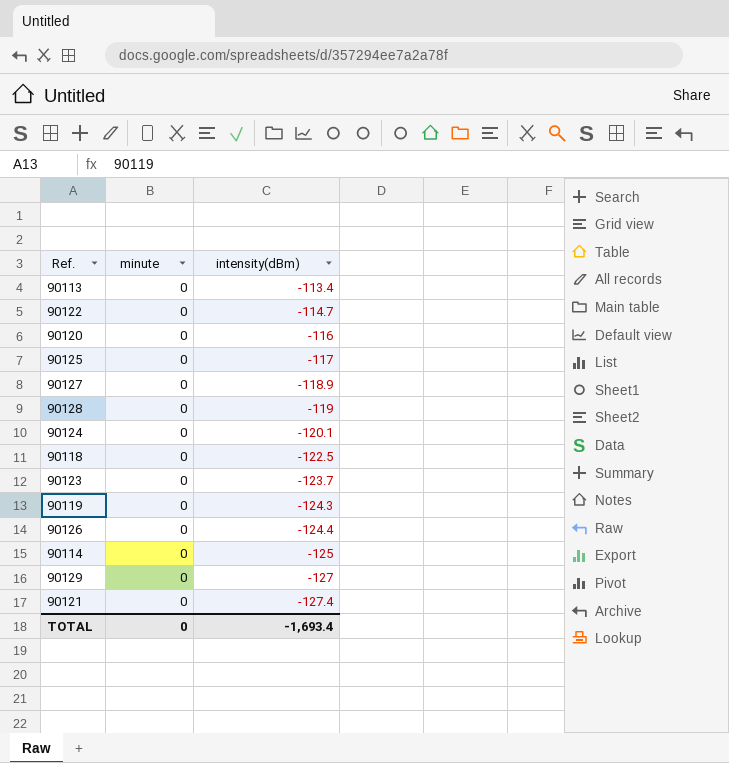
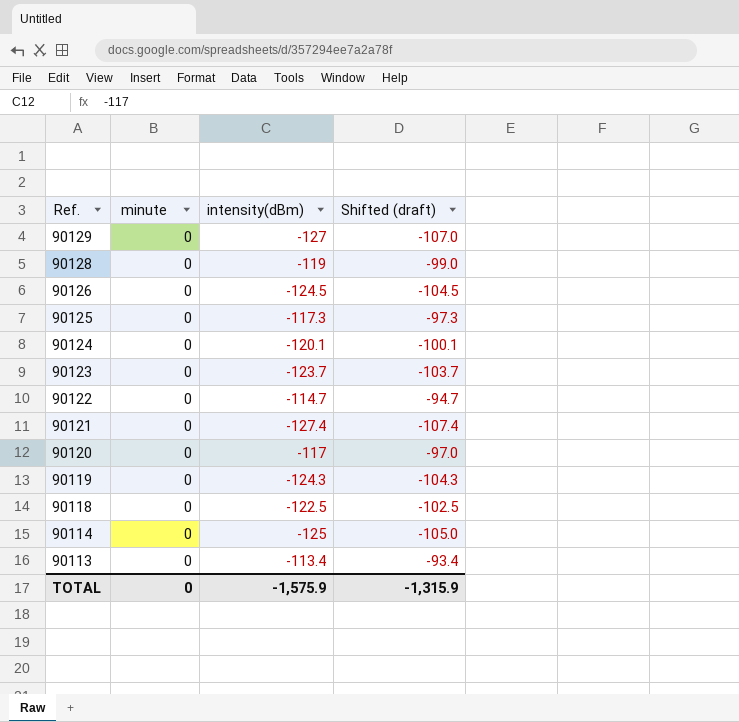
row order: intensity(dBm) descending -> Ref. descending
column Shifted (draft) | formula: none -> [intensity(dBm)] + 20
row 90127: 0 | -118.9 -> none
90126 | intensity(dBm): -124.4 -> -124.5
90125 | intensity(dBm): -117 -> -117.3
90120 | intensity(dBm): -116 -> -117
TOTAL | intensity(dBm): -1,693.4 -> -1,575.9

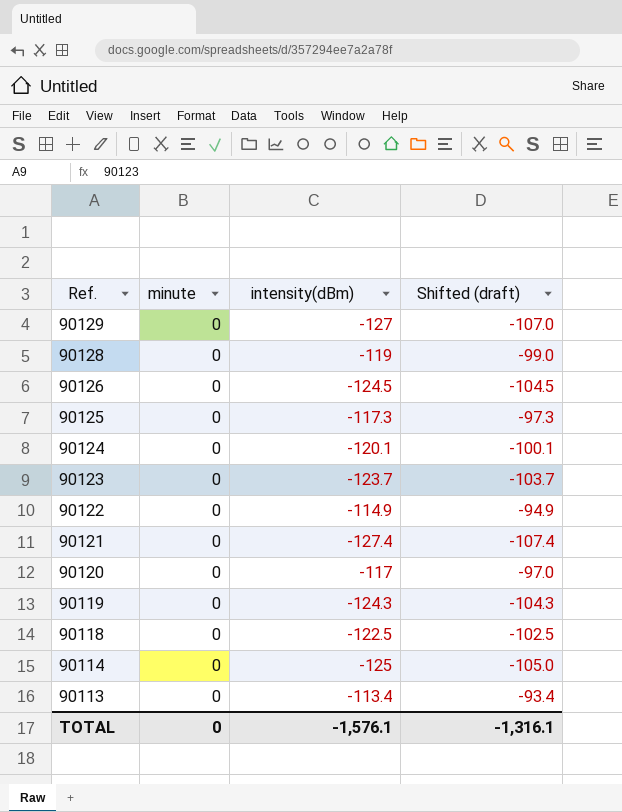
90122 | intensity(dBm): -114.7 -> -114.9
90122 | Shifted (draft): -94.7 -> -94.9
TOTAL | intensity(dBm): -1,575.9 -> -1,576.1
TOTAL | Shifted (draft): -1,315.9 -> -1,316.1

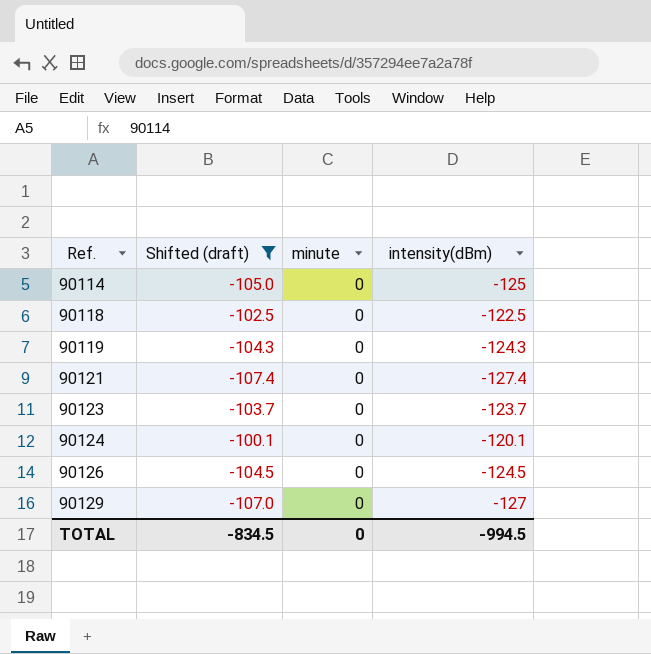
filter: none -> Shifted (draft) <= -100.1
row order: Ref. descending -> Ref. ascending
column Shifted (draft) | position: 4 -> 2
TOTAL | Shifted (draft): -1,316.1 -> -834.5
TOTAL | intensity(dBm): -1,576.1 -> -994.5

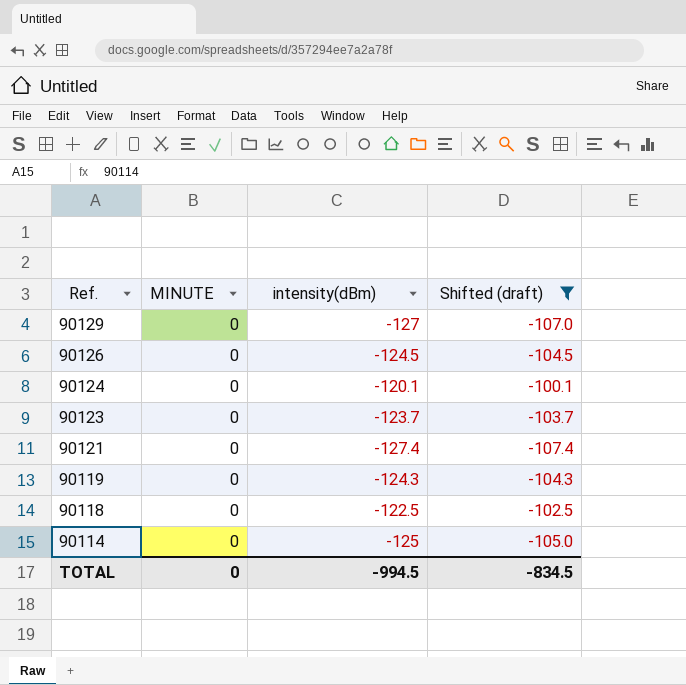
row order: Ref. ascending -> Ref. descending
column name: minute -> MINUTE
column Shifted (draft) | position: 2 -> 4

